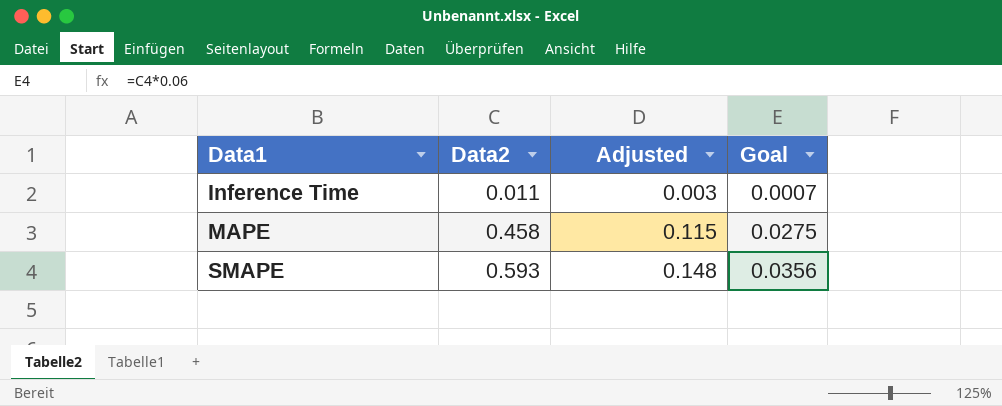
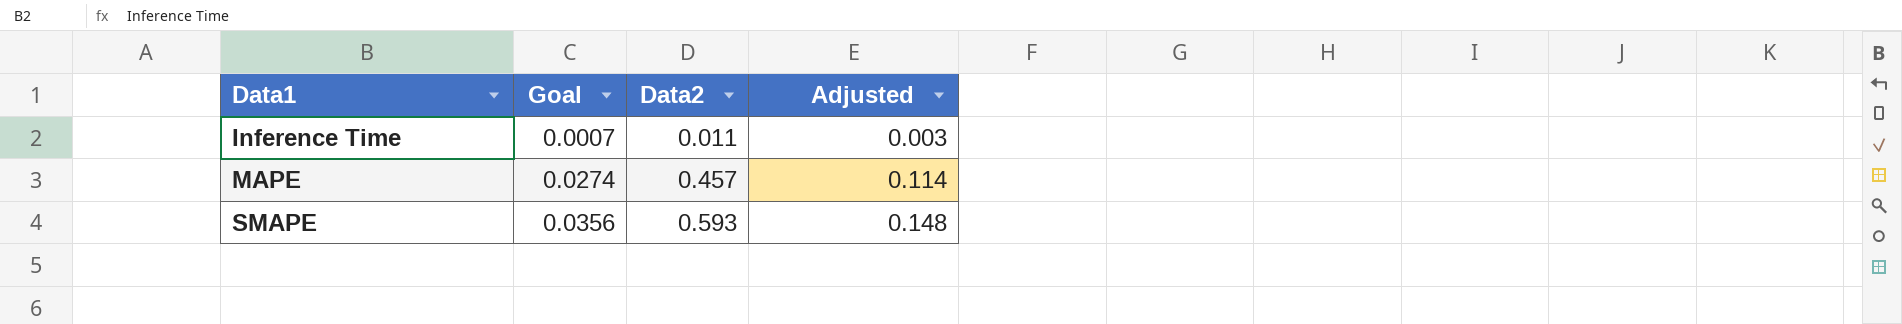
column Goal | position: 4 -> 2
MAPE | Goal: 0.0275 -> 0.0274
MAPE | Data2: 0.458 -> 0.457
MAPE | Adjusted: 0.115 -> 0.114

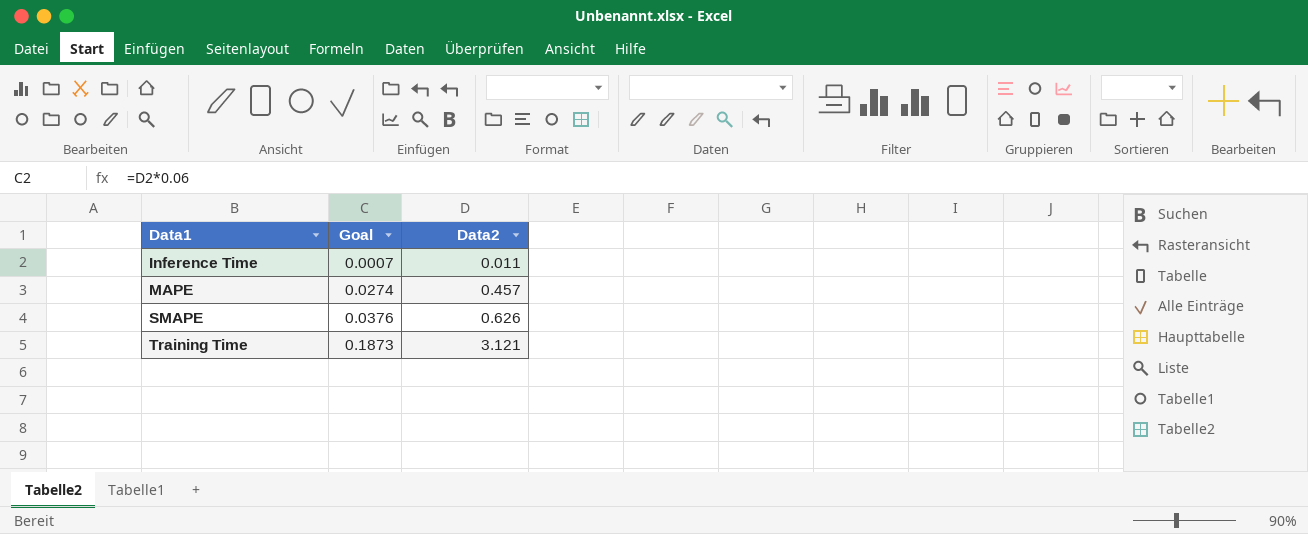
column Adjusted | formula: [Data2] * 0.25 -> none
SMAPE | Goal: 0.0356 -> 0.0376
SMAPE | Data2: 0.593 -> 0.626
row Training Time: none -> 0.1873 | 3.121

